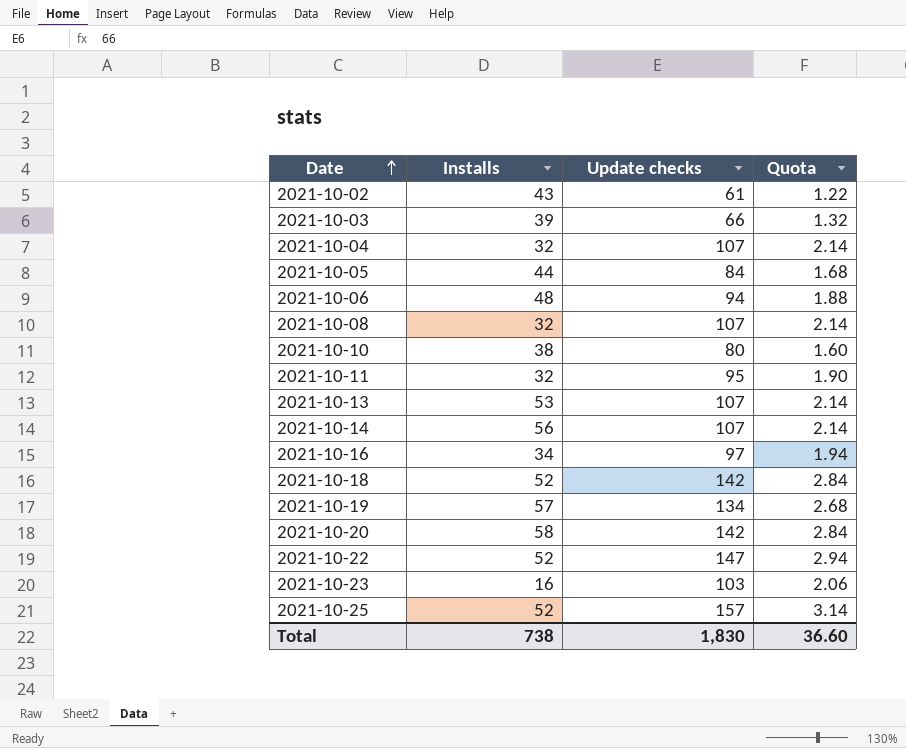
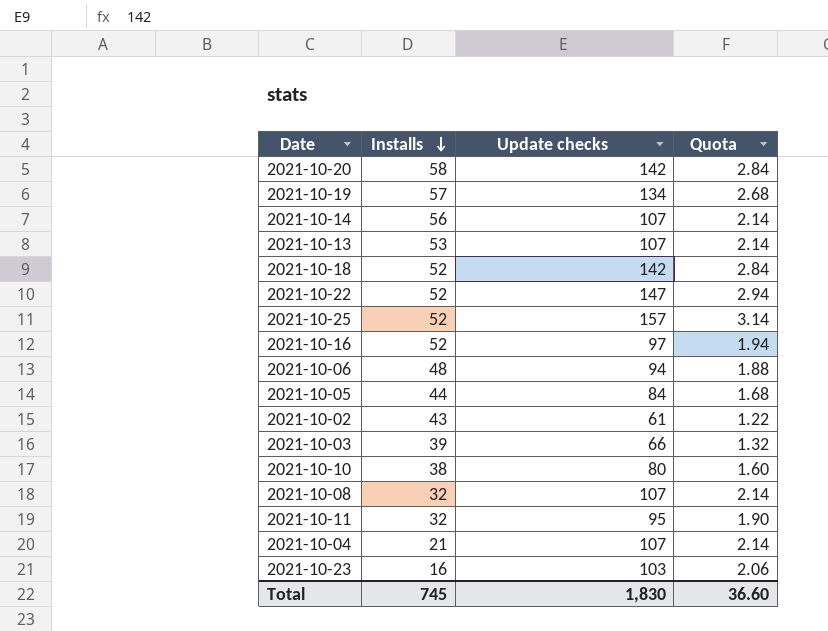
row order: Date ascending -> Installs descending
2021-10-16 | Installs: 34 -> 52
2021-10-04 | Installs: 32 -> 21
Total | Installs: 738 -> 745

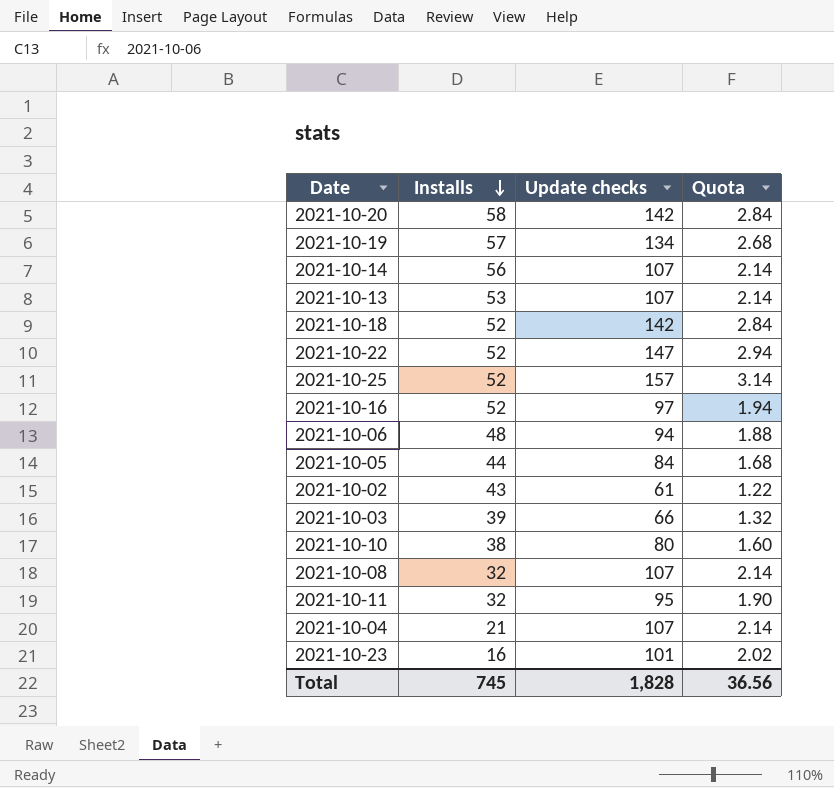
2021-10-23 | Update checks: 103 -> 101
2021-10-23 | Quota: 2.06 -> 2.02
Total | Update checks: 1,830 -> 1,828
Total | Quota: 36.60 -> 36.56

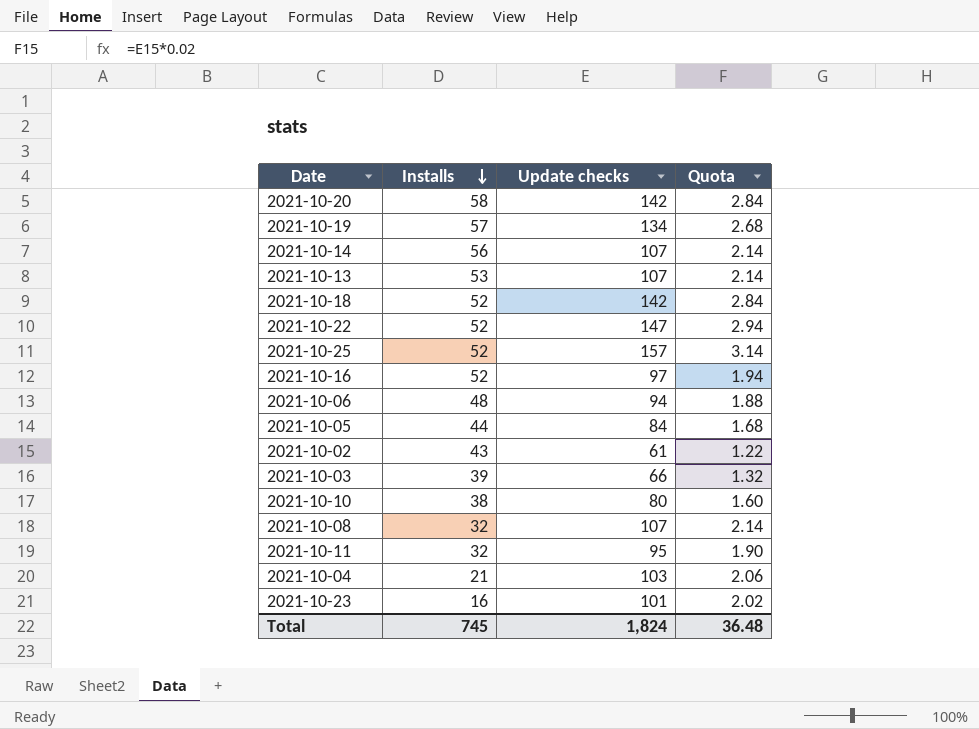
2021-10-04 | Update checks: 107 -> 103
2021-10-04 | Quota: 2.14 -> 2.06
Total | Update checks: 1,828 -> 1,824
Total | Quota: 36.56 -> 36.48

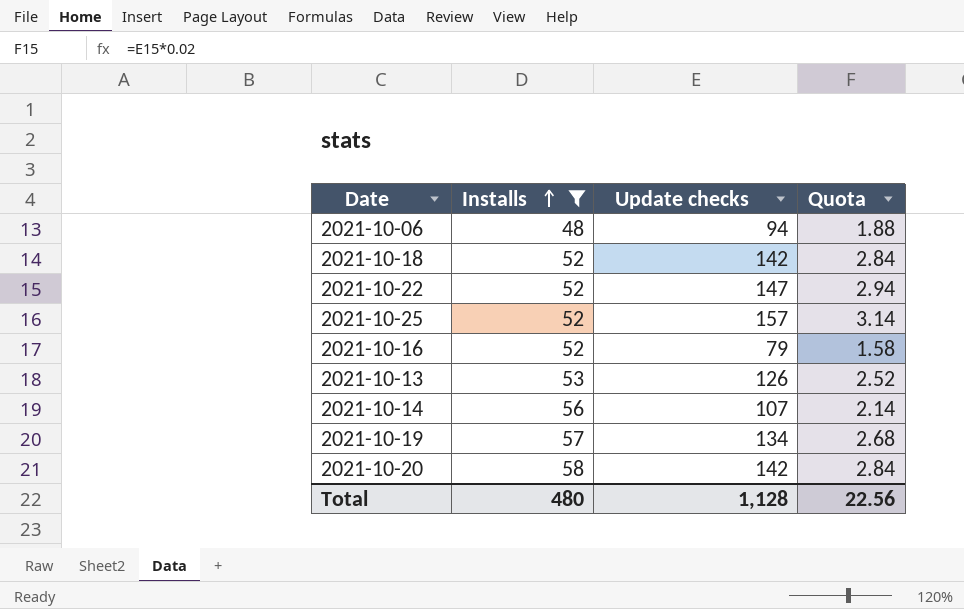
filter: none -> Installs >= 48
row order: Installs descending -> Installs ascending
2021-10-16 | Update checks: 97 -> 79
2021-10-16 | Quota: 1.94 -> 1.58
2021-10-13 | Update checks: 107 -> 126
2021-10-13 | Quota: 2.14 -> 2.52
Total | Installs: 745 -> 480
Total | Update checks: 1,824 -> 1,128
Total | Quota: 36.48 -> 22.56

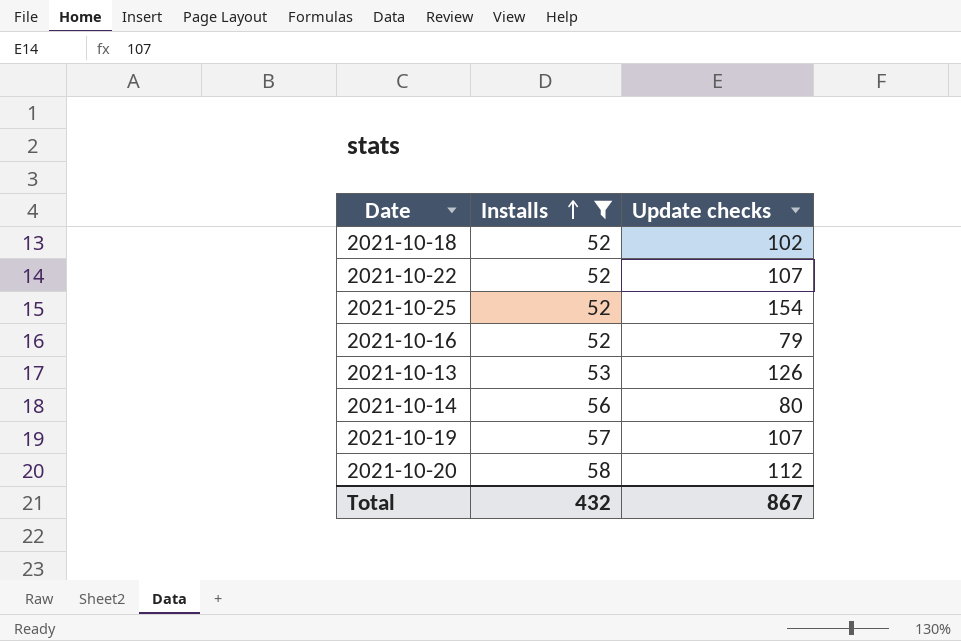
column Quota | formula: [Update checks] * 0.02 -> none
row 2021-10-06: 48 | 94 | 1.88 -> none
2021-10-18 | Update checks: 142 -> 102
2021-10-22 | Update checks: 147 -> 107
2021-10-25 | Update checks: 157 -> 154
2021-10-14 | Update checks: 107 -> 80
2021-10-19 | Update checks: 134 -> 107
2021-10-20 | Update checks: 142 -> 112
Total | Installs: 480 -> 432
Total | Update checks: 1,128 -> 867

